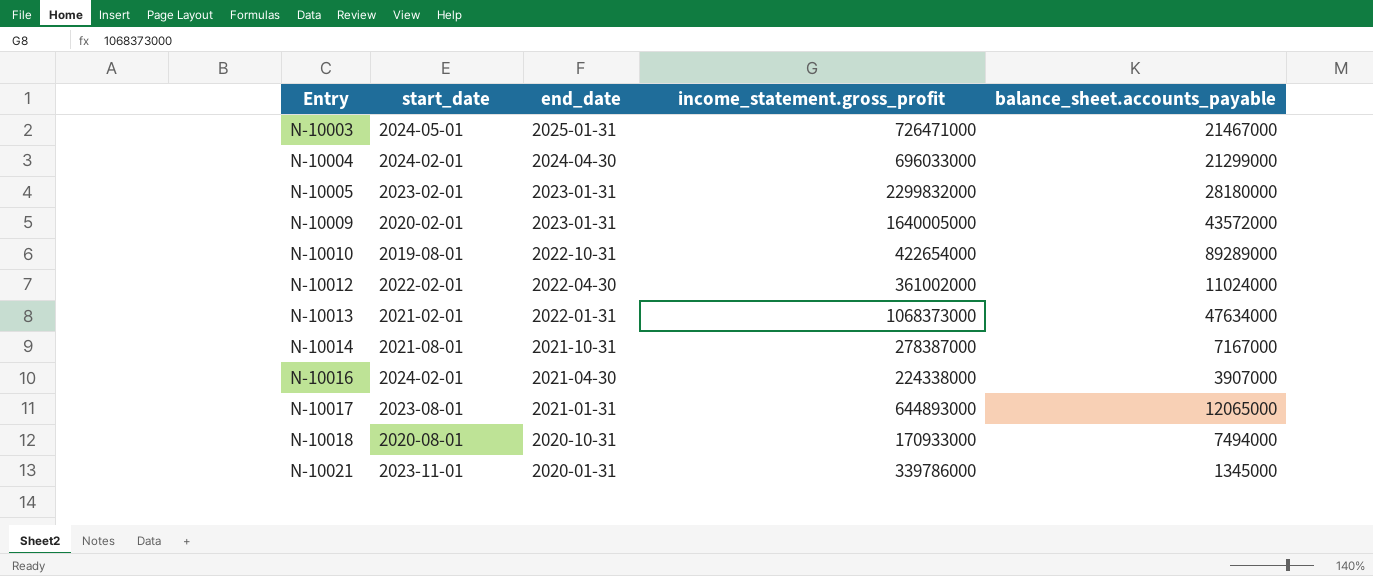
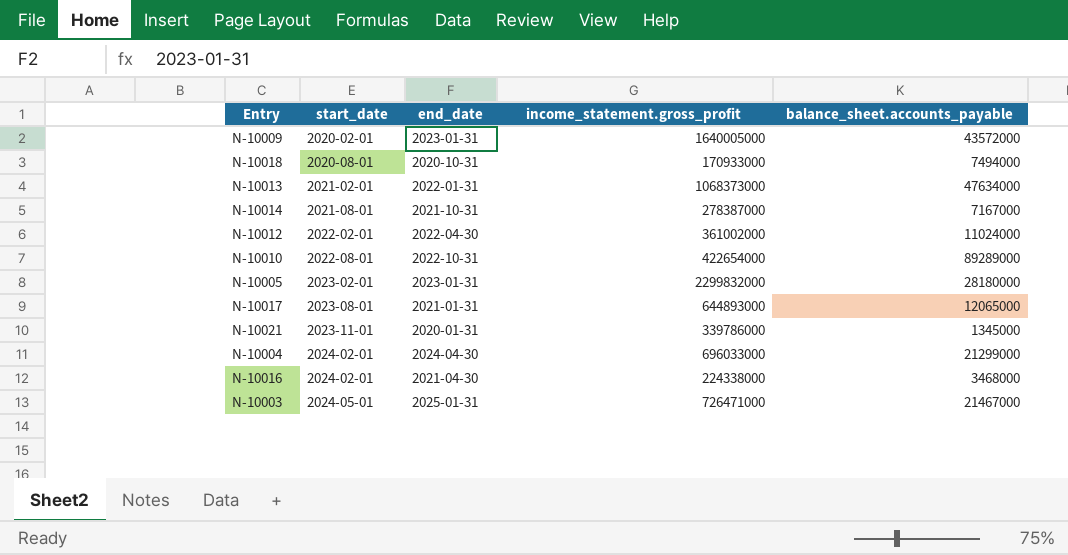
row order: Entry ascending -> start_date ascending
N-10010 | start_date: 2019-08-01 -> 2022-08-01
N-10016 | balance_sheet.accounts_payable: 3907000 -> 3468000

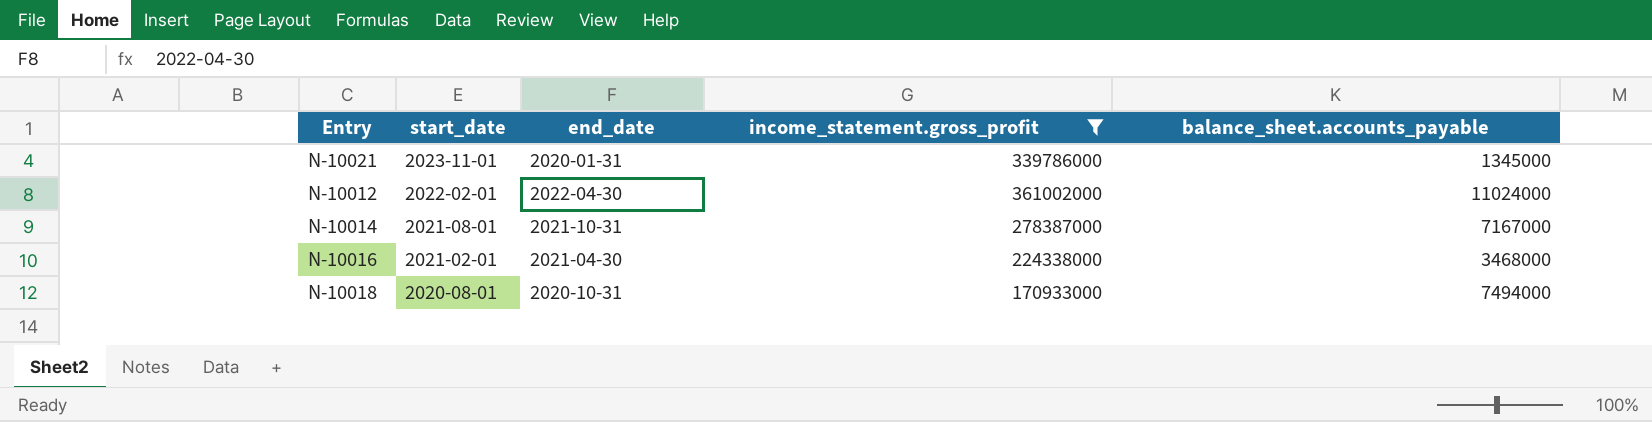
filter: none -> income_statement.gross_profit <= 361002000
row order: start_date ascending -> start_date descending
N-10016 | start_date: 2024-02-01 -> 2021-02-01

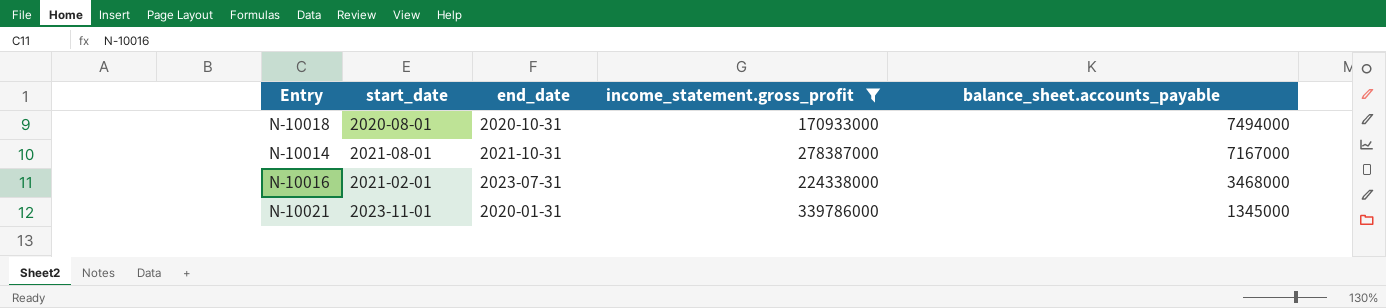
row order: start_date descending -> balance_sheet.accounts_payable descending
row N-10012: 2022-02-01 | 2022-04-30 | 361002000 | 11024000 -> none
N-10016 | end_date: 2021-04-30 -> 2023-07-31

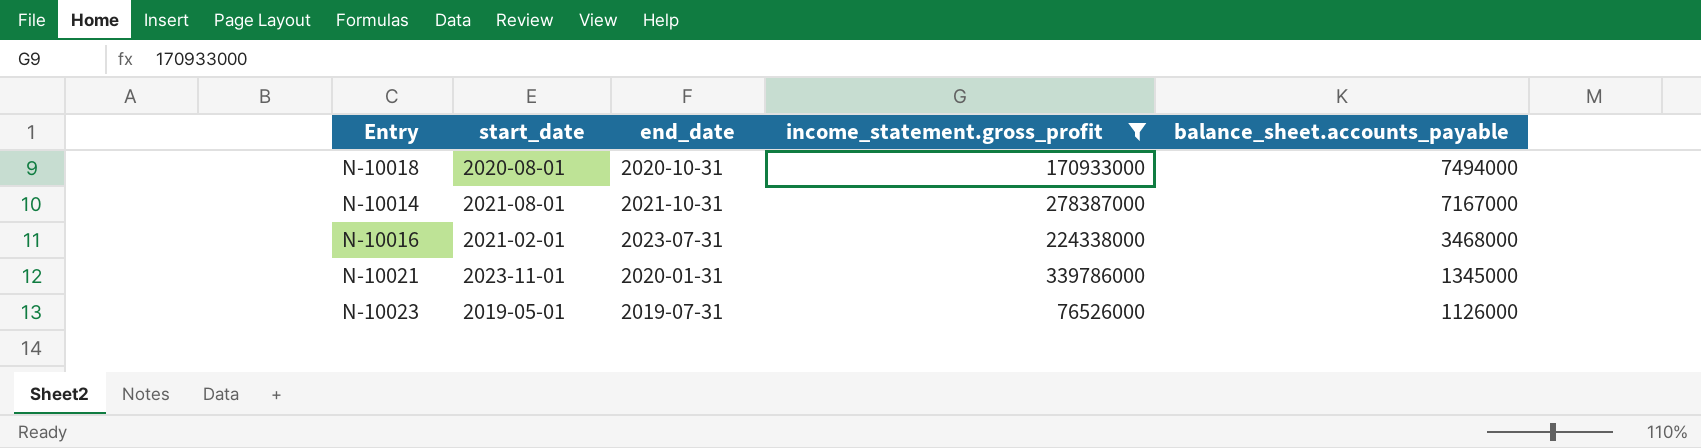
row N-10023: none -> 2019-05-01 | 2019-07-31 | 76526000 | 1126000

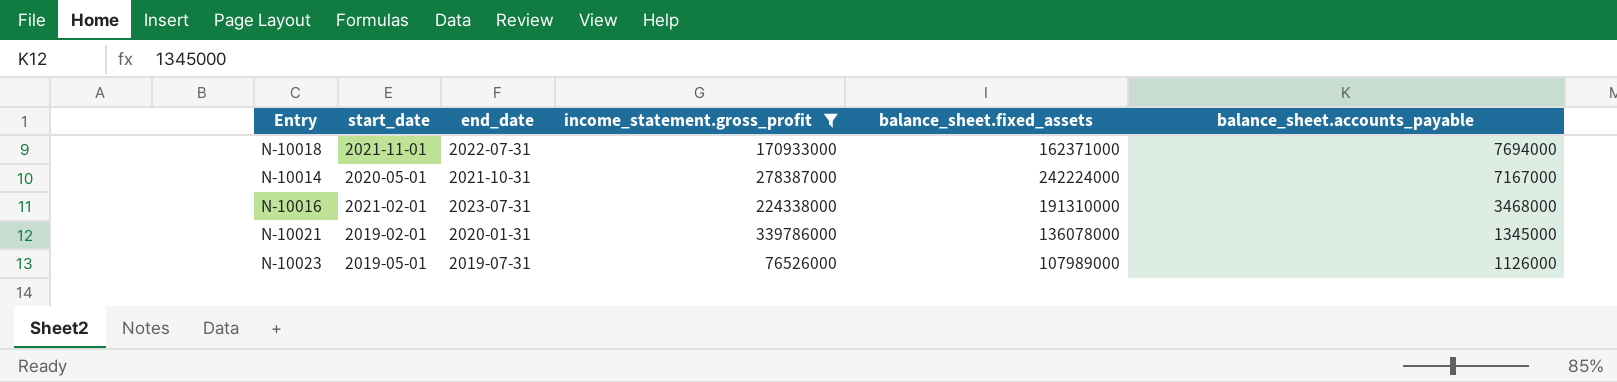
column balance_sheet.fixed_assets | position: none -> 5
N-10018 | start_date: 2020-08-01 -> 2021-11-01
N-10018 | end_date: 2020-10-31 -> 2022-07-31
N-10018 | balance_sheet.accounts_payable: 7494000 -> 7694000
N-10014 | start_date: 2021-08-01 -> 2020-05-01
N-10021 | start_date: 2023-11-01 -> 2019-02-01

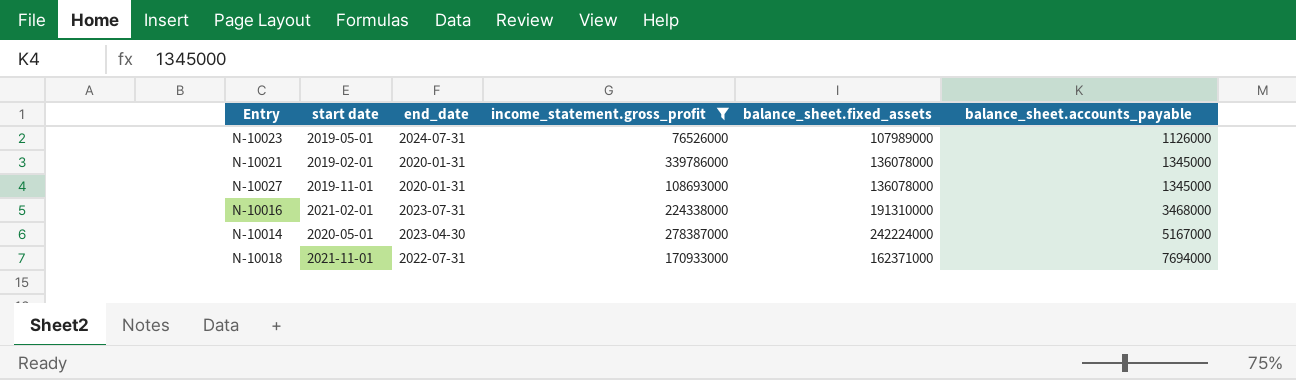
row order: balance_sheet.accounts_payable descending -> balance_sheet.accounts_payable ascending
column name: start_date -> start date
N-10023 | end_date: 2019-07-31 -> 2024-07-31
row N-10027: none -> 2019-11-01 | 2020-01-31 | 108693000 | 136078000 | 1345000
N-10014 | end_date: 2021-10-31 -> 2023-04-30
N-10014 | balance_sheet.accounts_payable: 7167000 -> 5167000

